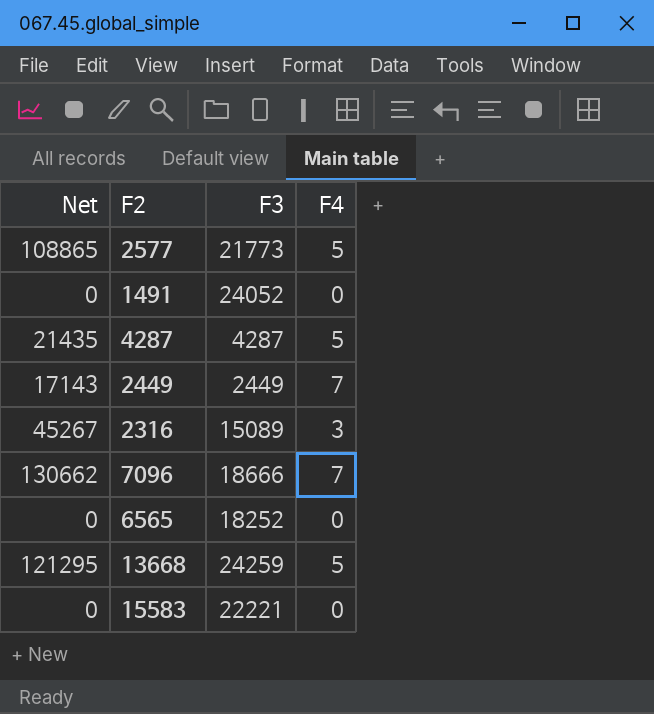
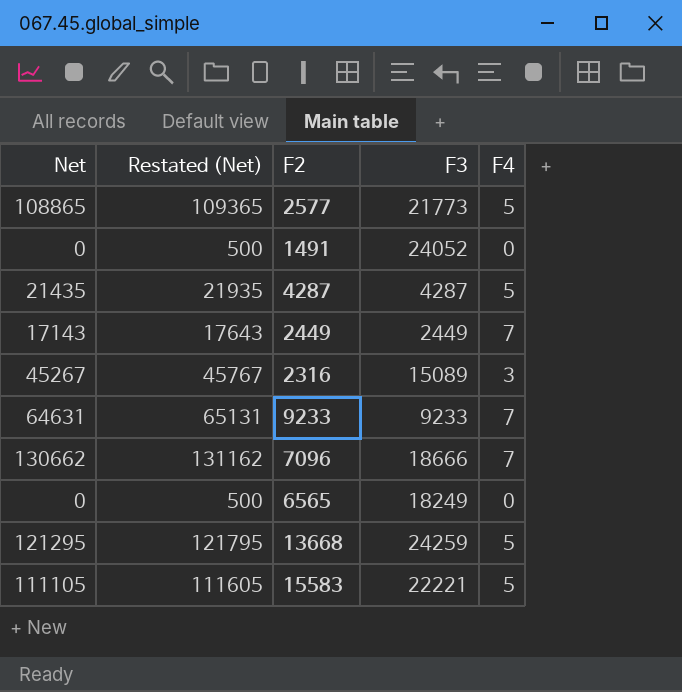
column Restated (Net) | formula: none -> [Net] + 500
row 9233: none -> 64631 | 65131 | 9233 | 7
6565 | F3: 18252 -> 18249
15583 | Net: 0 -> 111105
15583 | F4: 0 -> 5

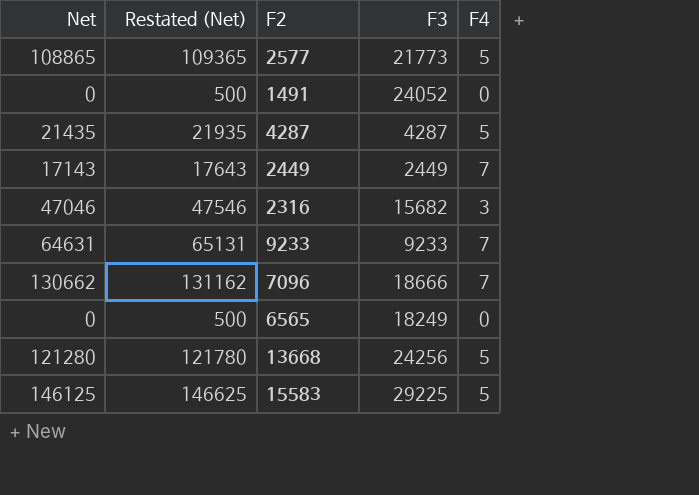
2316 | Net: 45267 -> 47046
2316 | Restated (Net): 45767 -> 47546
2316 | F3: 15089 -> 15682
13668 | Net: 121295 -> 121280
13668 | Restated (Net): 121795 -> 121780
13668 | F3: 24259 -> 24256
15583 | Net: 111105 -> 146125
15583 | Restated (Net): 111605 -> 146625
15583 | F3: 22221 -> 29225

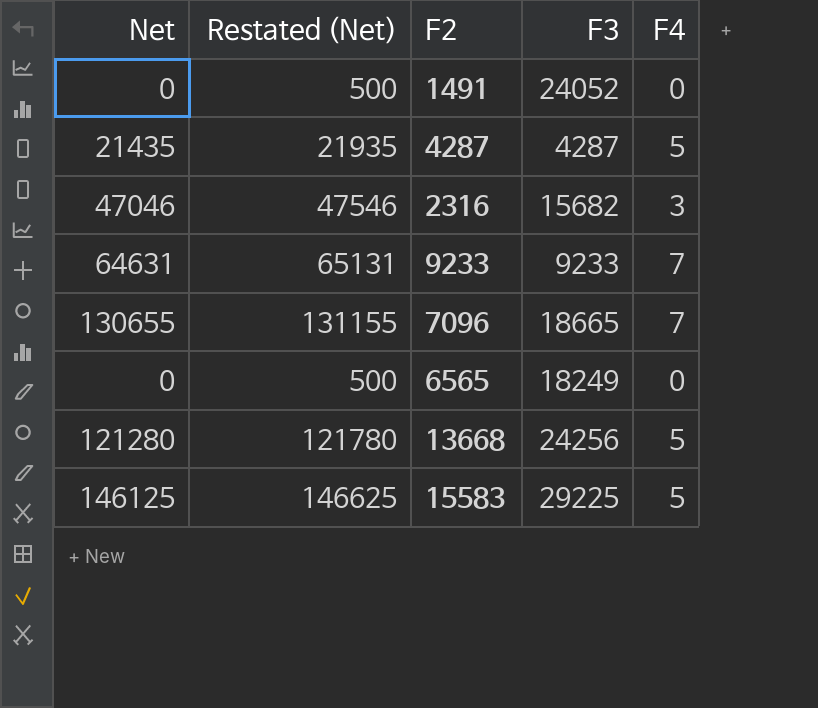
row 2577: 108865 | 109365 | 21773 | 5 -> none
row 2449: 17143 | 17643 | 2449 | 7 -> none
7096 | Net: 130662 -> 130655
7096 | Restated (Net): 131162 -> 131155
7096 | F3: 18666 -> 18665

